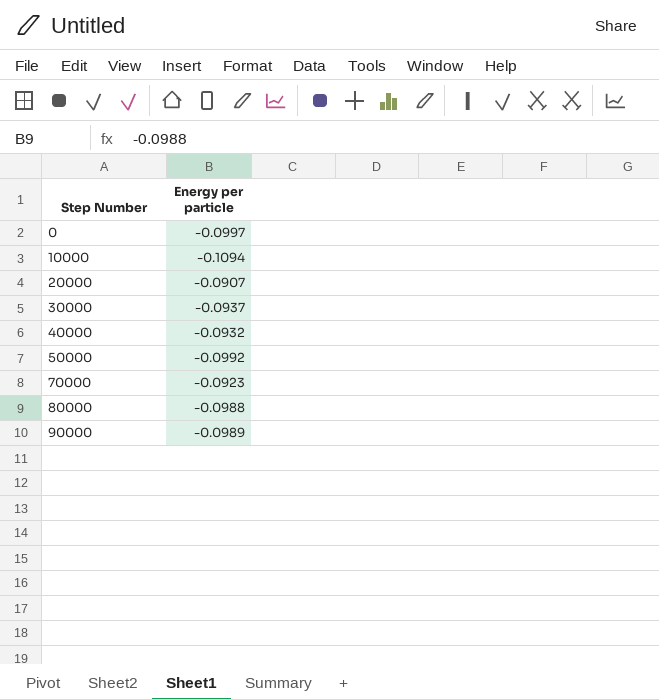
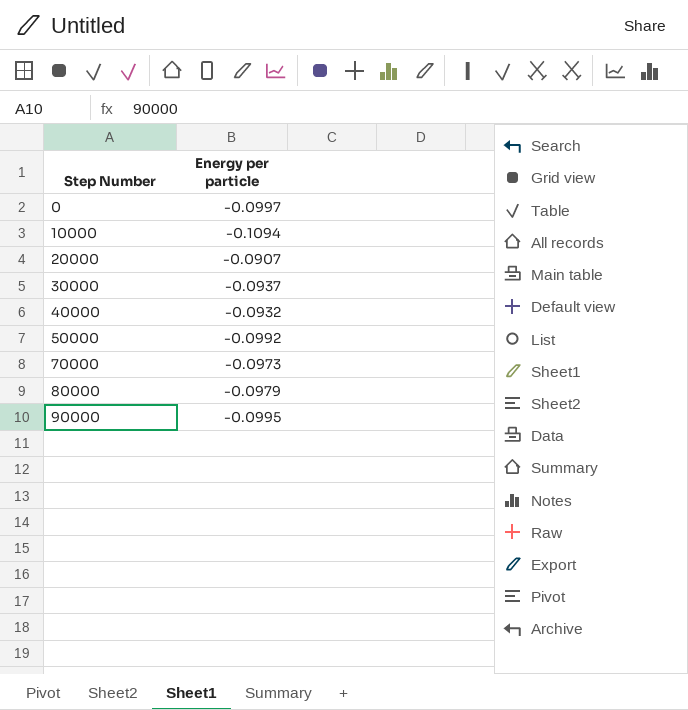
70000 | Energy per particle: -0.0923 -> -0.0973
80000 | Energy per particle: -0.0988 -> -0.0979
90000 | Energy per particle: -0.0989 -> -0.0995

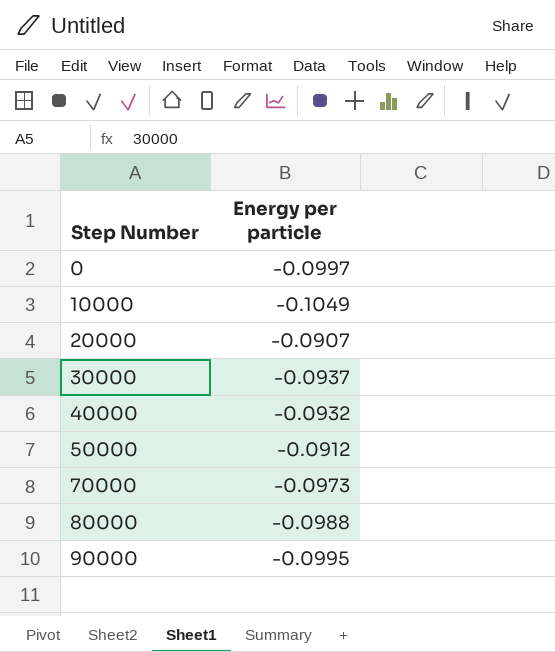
10000 | Energy per particle: -0.1094 -> -0.1049
50000 | Energy per particle: -0.0992 -> -0.0912
80000 | Energy per particle: -0.0979 -> -0.0988

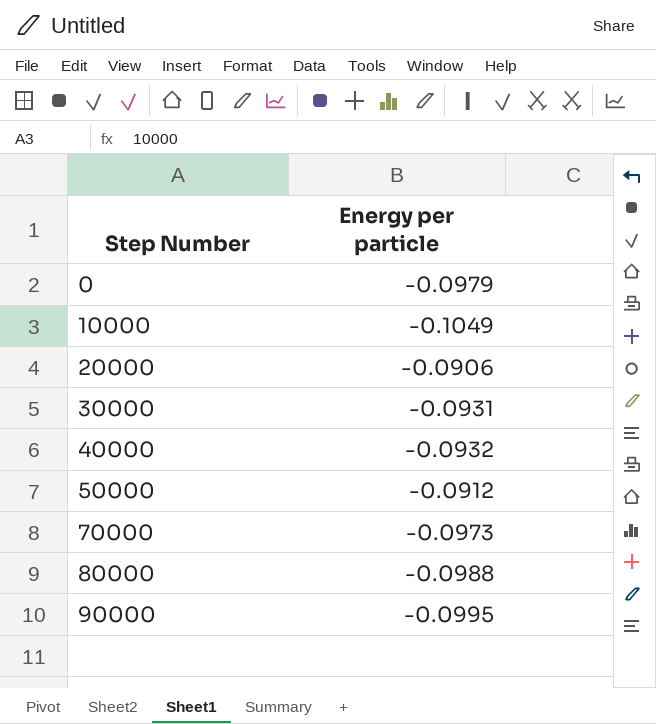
0 | Energy per particle: -0.0997 -> -0.0979
20000 | Energy per particle: -0.0907 -> -0.0906
30000 | Energy per particle: -0.0937 -> -0.0931

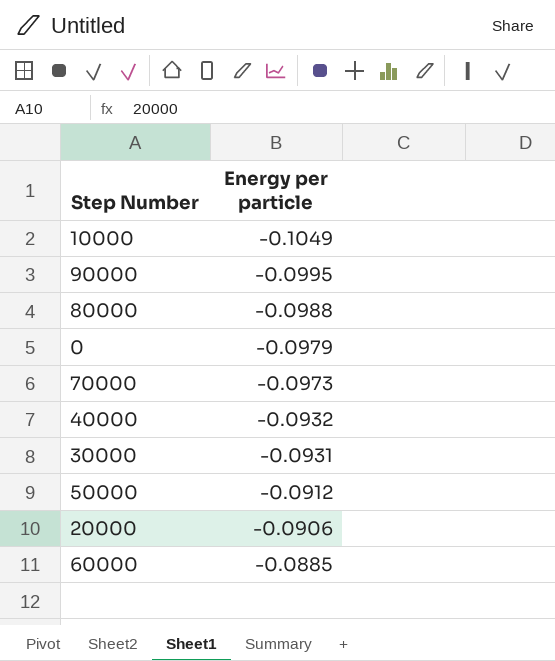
row order: Step Number ascending -> Energy per particle ascending
row 60000: none -> -0.0885

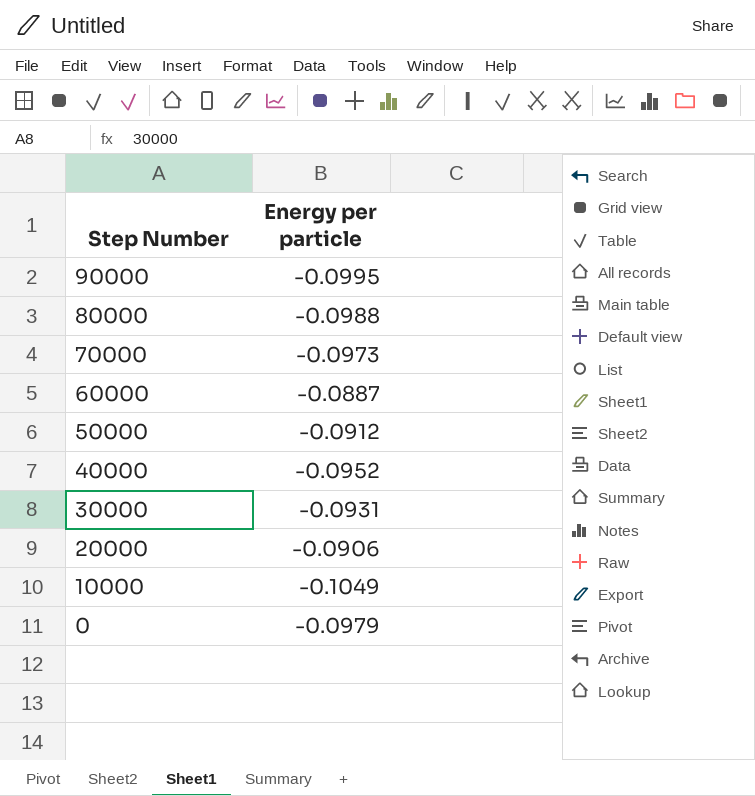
row order: Energy per particle ascending -> Step Number descending
60000 | Energy per particle: -0.0885 -> -0.0887
40000 | Energy per particle: -0.0932 -> -0.0952

